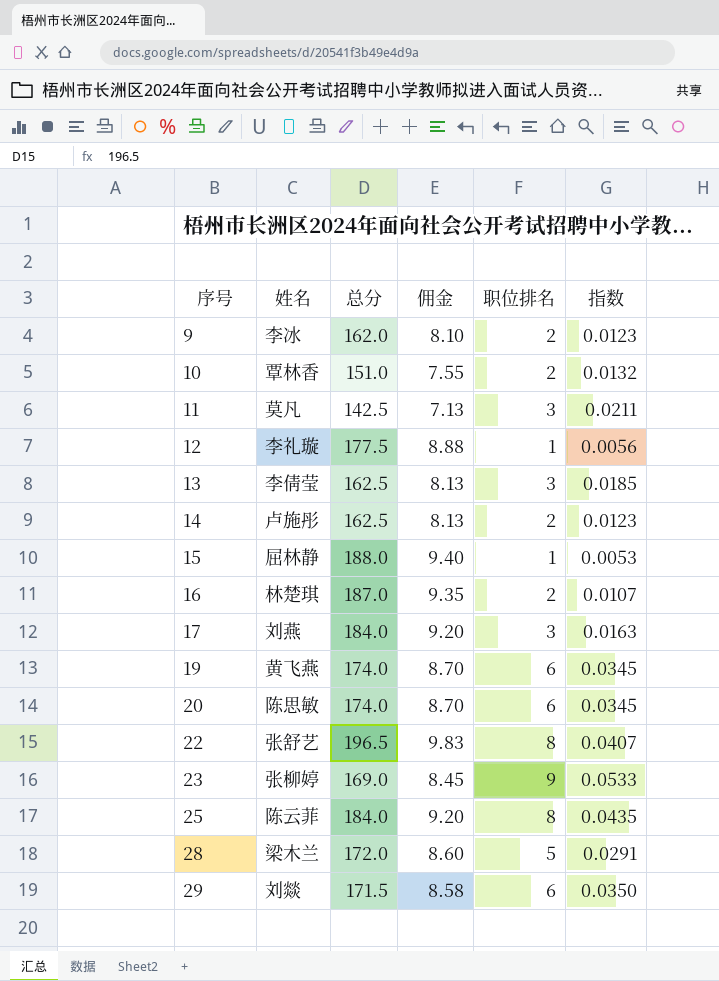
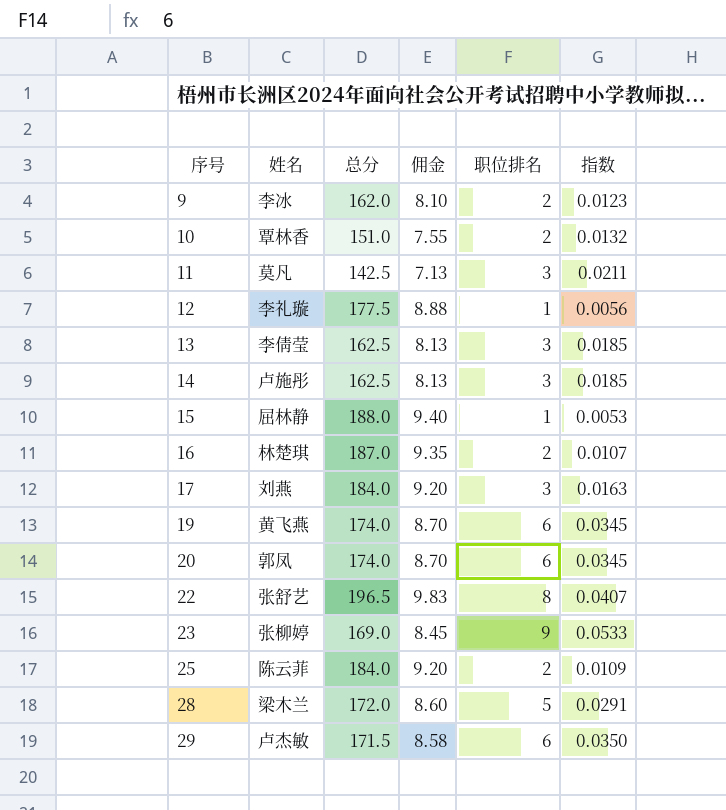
14 | 职位排名: 2 -> 3
14 | 指数: 0.0123 -> 0.0185
20 | 姓名: 陈思敏 -> 郭凤
25 | 职位排名: 8 -> 2
25 | 指数: 0.0435 -> 0.0109
29 | 姓名: 刘燚 -> 卢杰敏

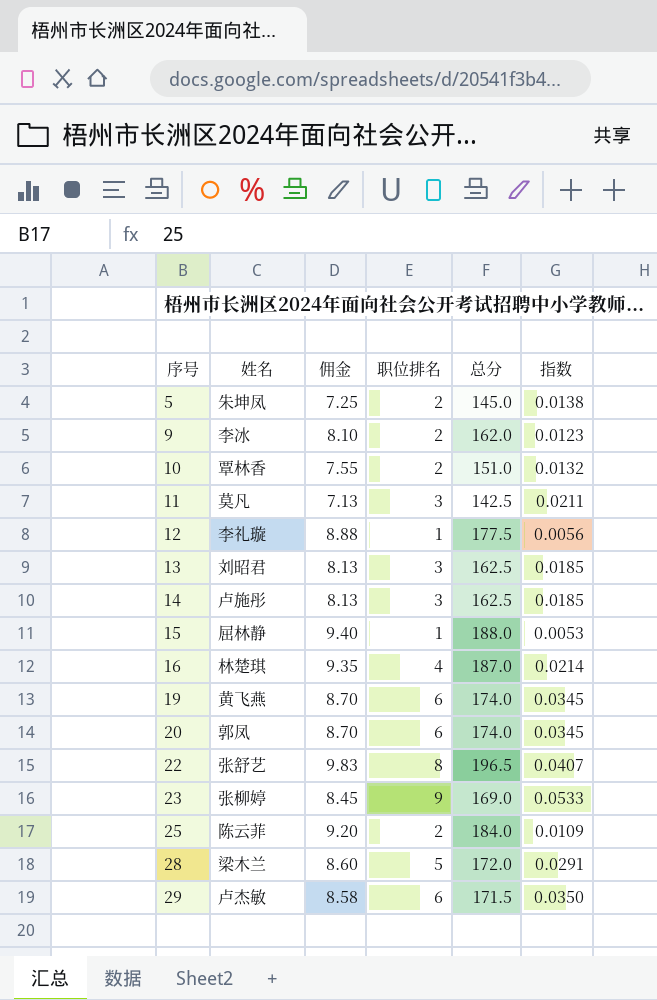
column 总分 | position: 3 -> 5
row 17: 刘燕 | 184.0 | 9.20 | 3 | 0.0163 -> none
row 5: none -> 朱坤凤 | 7.25 | 2 | 145.0 | 0.0138
13 | 姓名: 李倩莹 -> 刘昭君
16 | 职位排名: 2 -> 4
16 | 指数: 0.0107 -> 0.0214

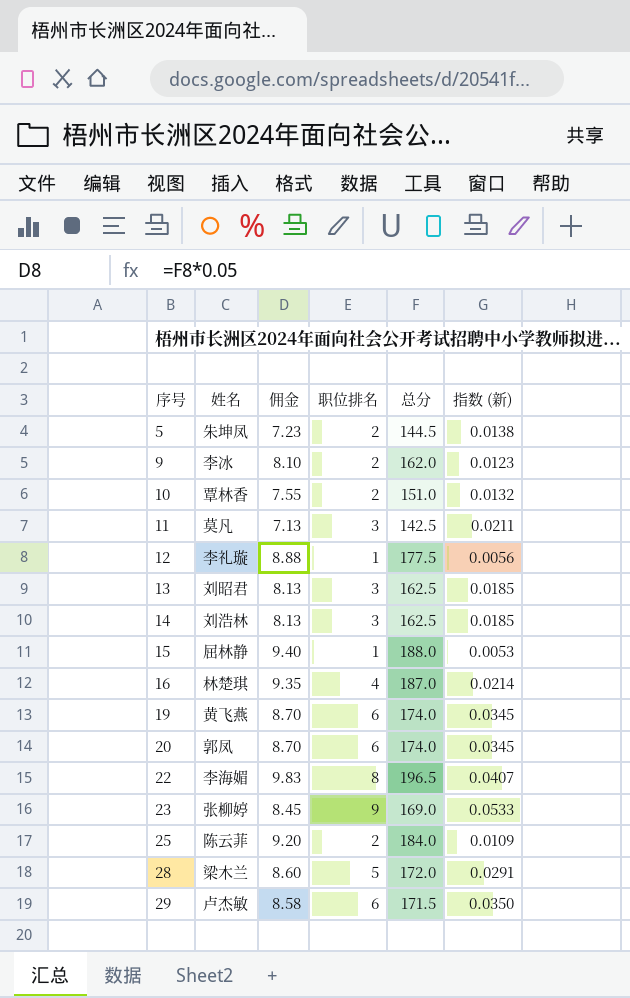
column name: 指数 -> 指数 (新)
5 | 佣金: 7.25 -> 7.23
5 | 总分: 145.0 -> 144.5
14 | 姓名: 卢施彤 -> 刘浩林
22 | 姓名: 张舒艺 -> 李海媚

